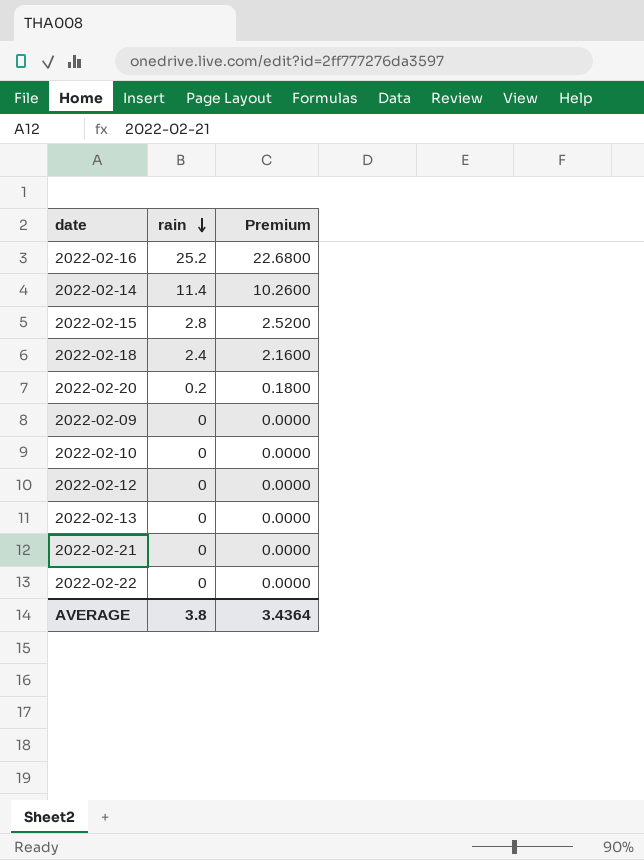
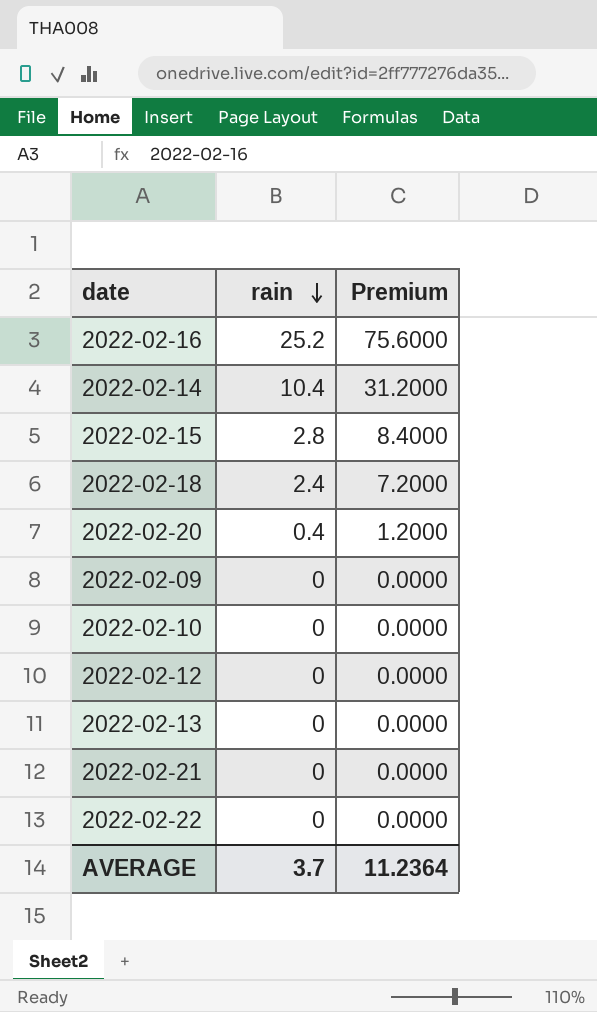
column Premium | formula: [rain] * 0.9 -> [rain] * 3
2022-02-14 | rain: 11.4 -> 10.4
2022-02-20 | rain: 0.2 -> 0.4
AVERAGE | rain: 3.8 -> 3.7
AVERAGE | Premium: 3.4364 -> 11.2364

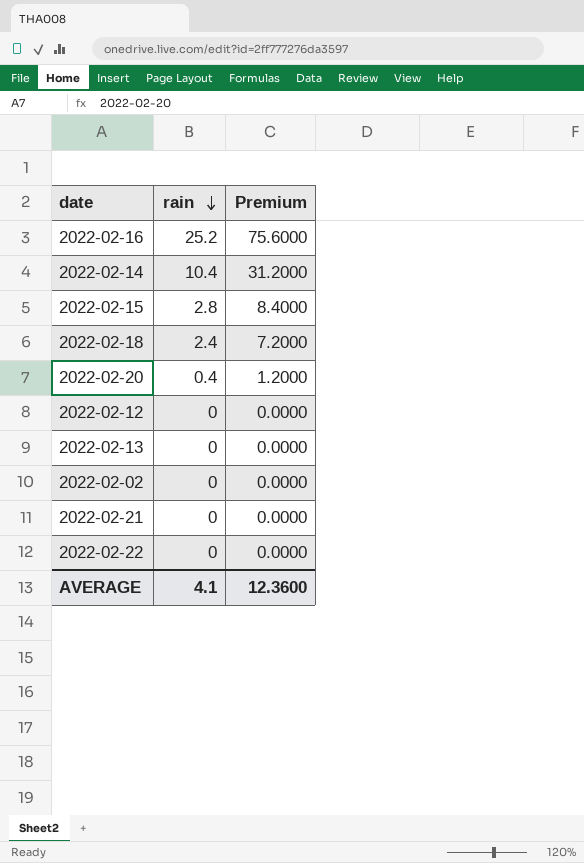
row 2022-02-09: 0 | 0.0000 -> none
row 2022-02-10: 0 | 0.0000 -> none
row 2022-02-02: none -> 0 | 0.0000
AVERAGE | rain: 3.7 -> 4.1
AVERAGE | Premium: 11.2364 -> 12.3600

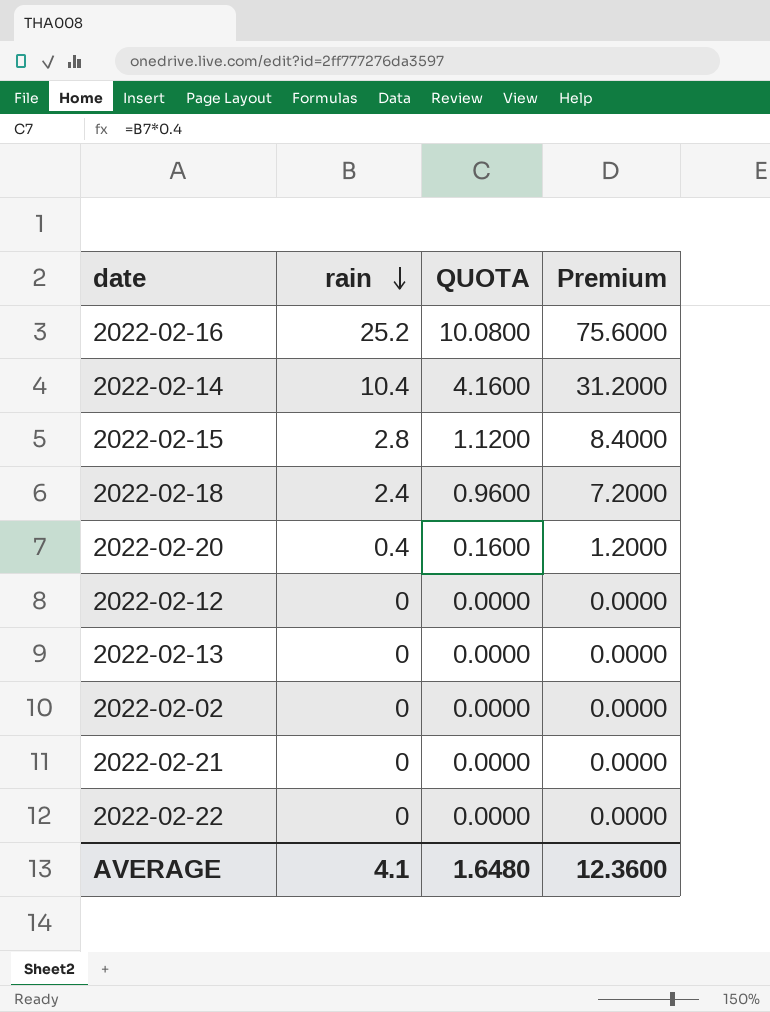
column QUOTA | formula: none -> [rain] * 0.4

